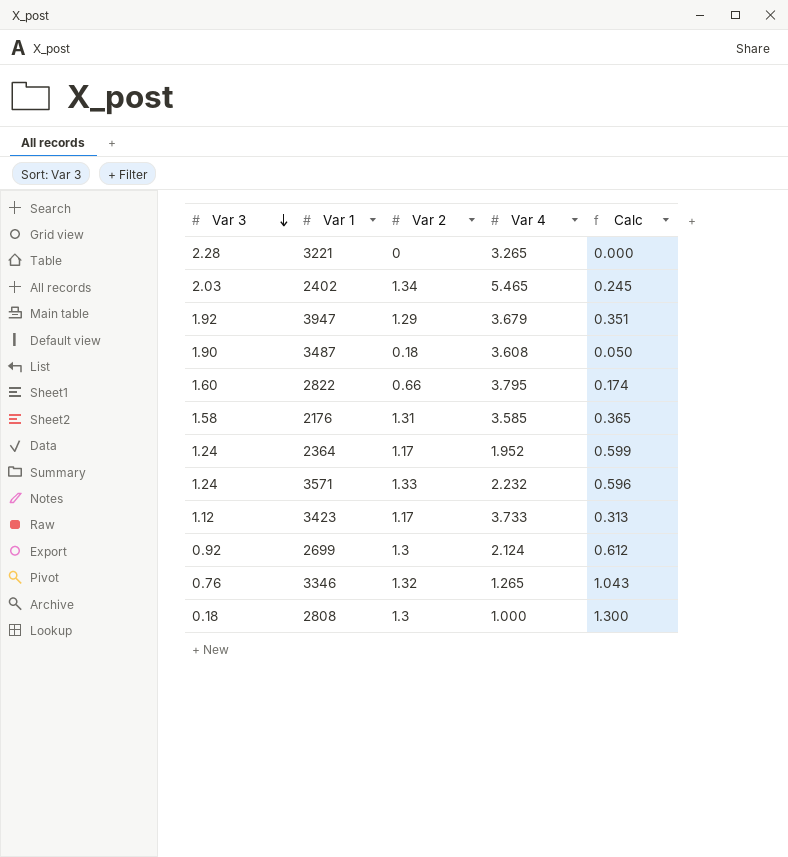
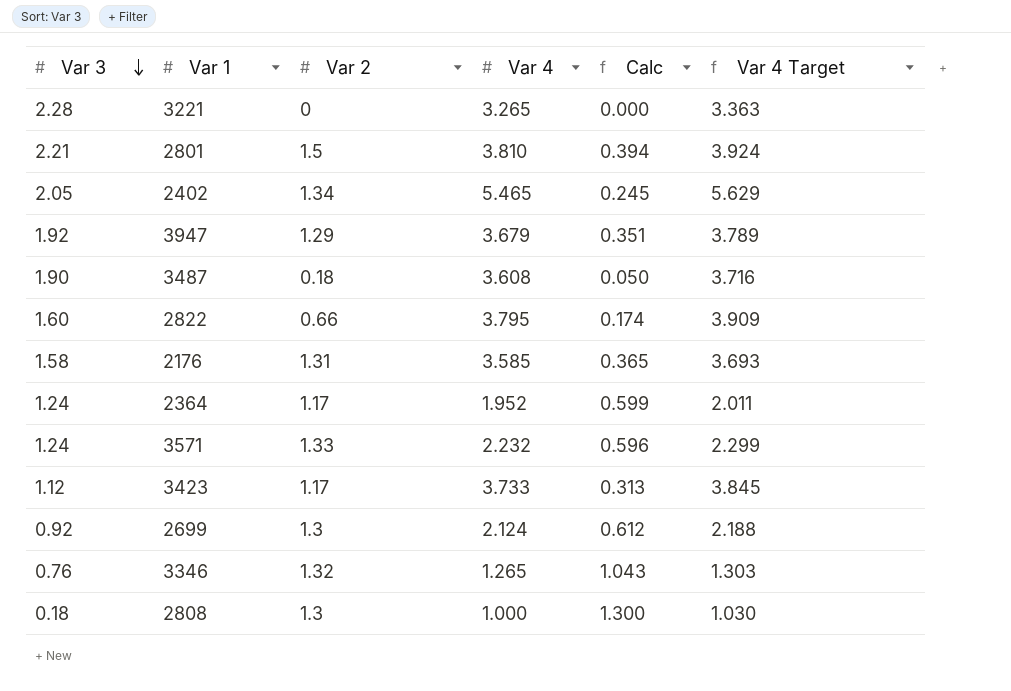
column Var 4 Target | formula: none -> [Var 4] * 1.03
row 2801: none -> 2.21 | 1.5 | 3.810 | 0.394 | 3.924
2402 | Var 3: 2.03 -> 2.05

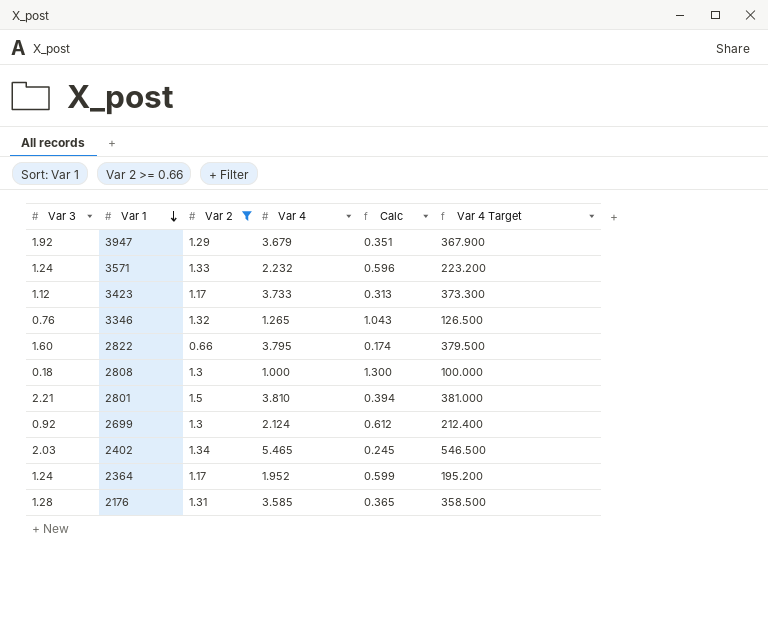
filter: none -> Var 2 >= 0.66
row order: Var 3 descending -> Var 1 descending
column Var 4 Target | formula: [Var 4] * 1.03 -> [Var 4] * 100
2402 | Var 3: 2.05 -> 2.03
2176 | Var 3: 1.58 -> 1.28

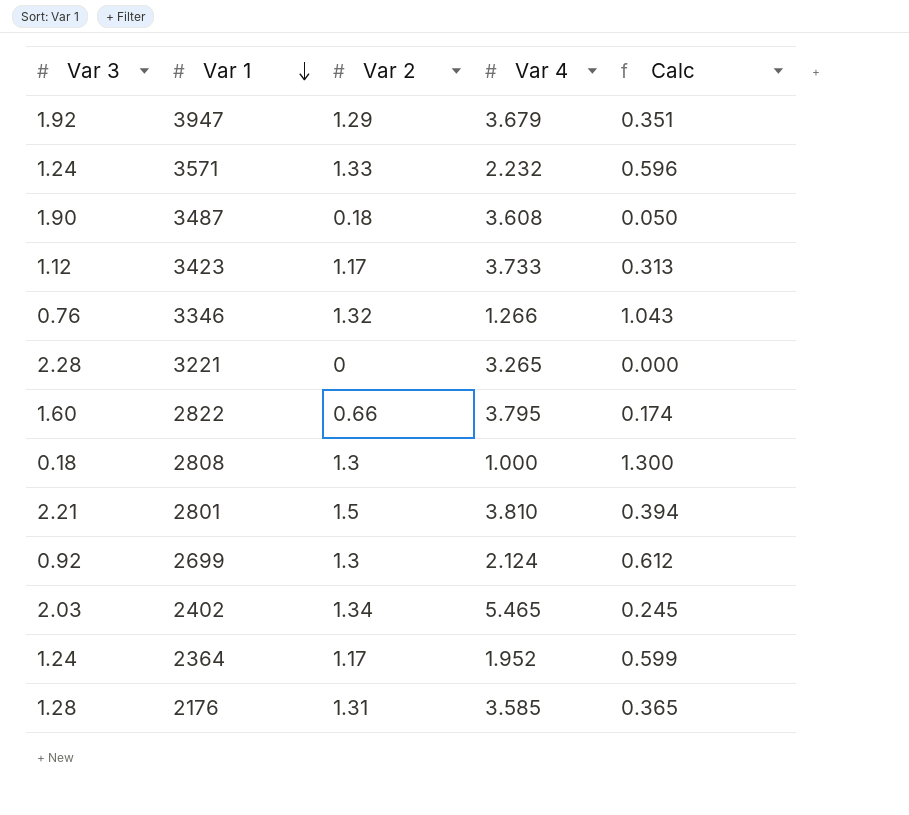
filter: Var 2 >= 0.66 -> none
column Var 4 Target | formula: [Var 4] * 100 -> none
3346 | Var 4: 1.265 -> 1.266

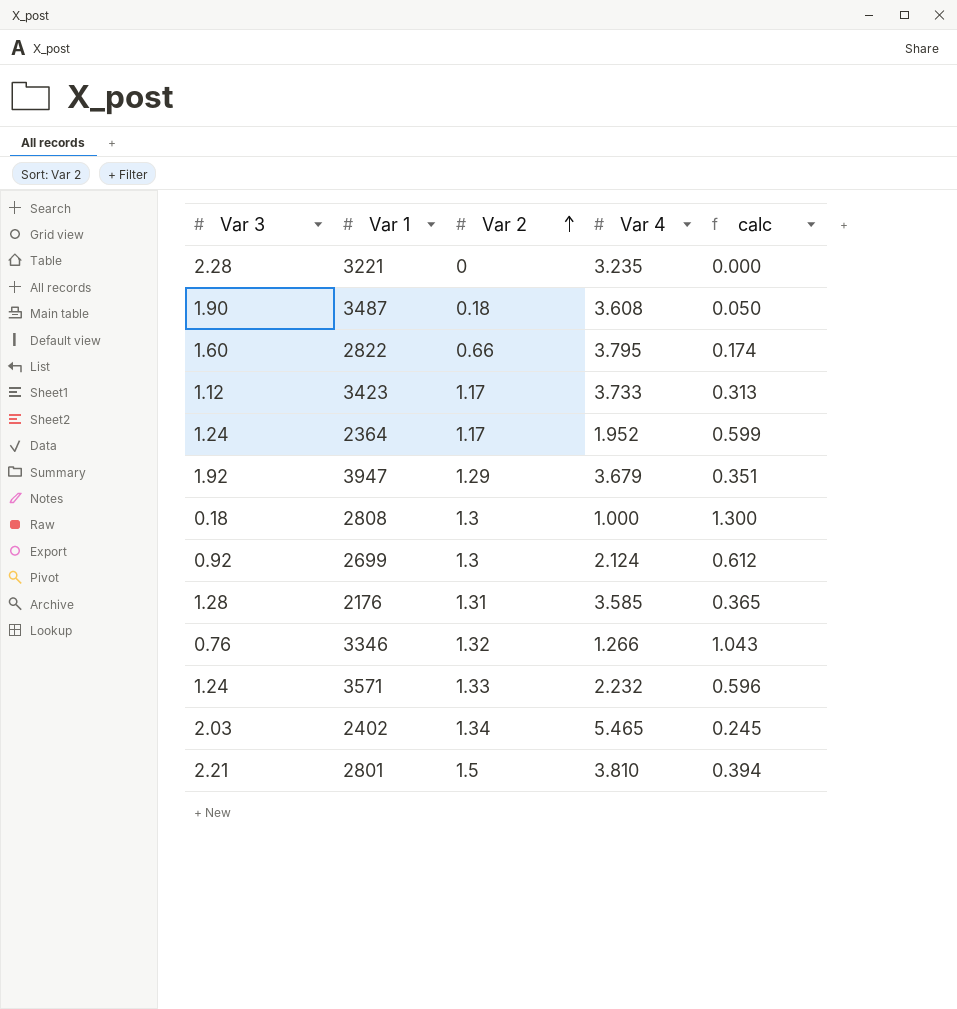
row order: Var 1 descending -> Var 2 ascending
column name: Calc -> calc
3221 | Var 4: 3.265 -> 3.235

